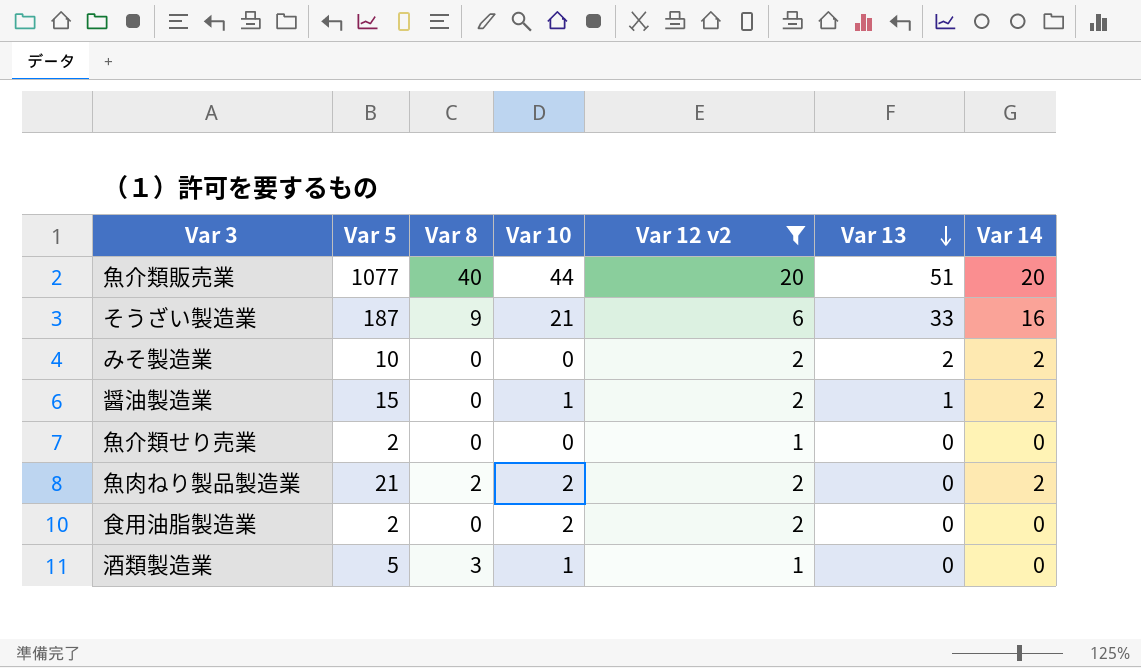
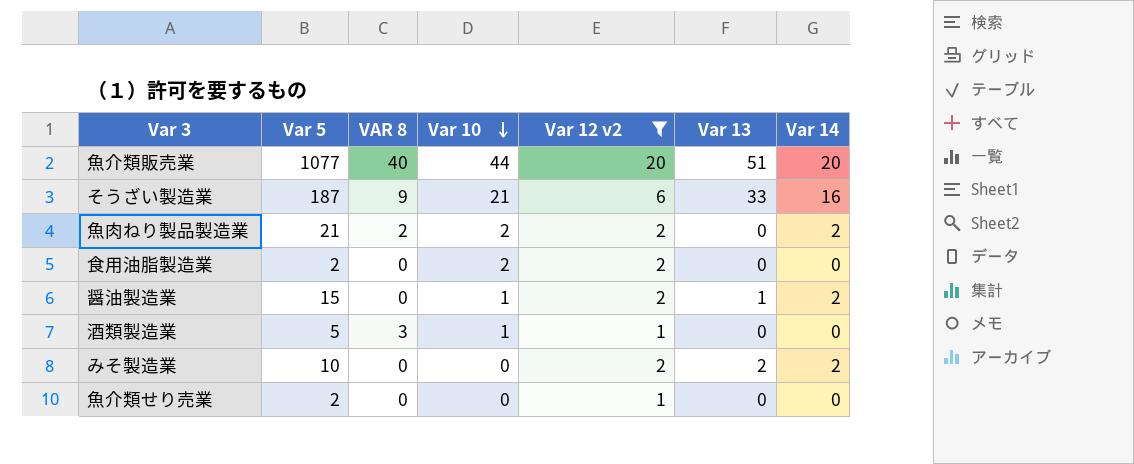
row order: Var 13 descending -> Var 10 descending
column name: Var 8 -> VAR 8

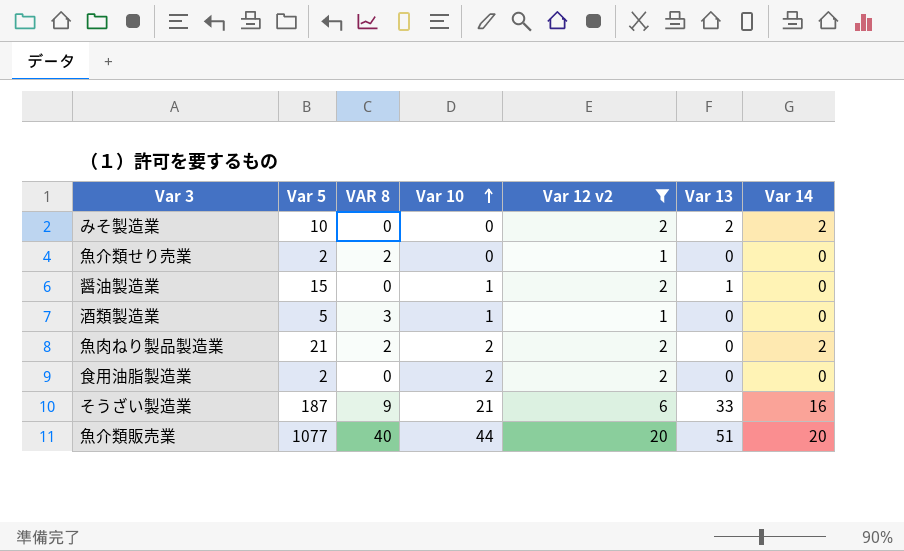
row order: Var 10 descending -> Var 10 ascending
魚介類せり売業 | VAR 8: 0 -> 2
醤油製造業 | Var 14: 2 -> 0

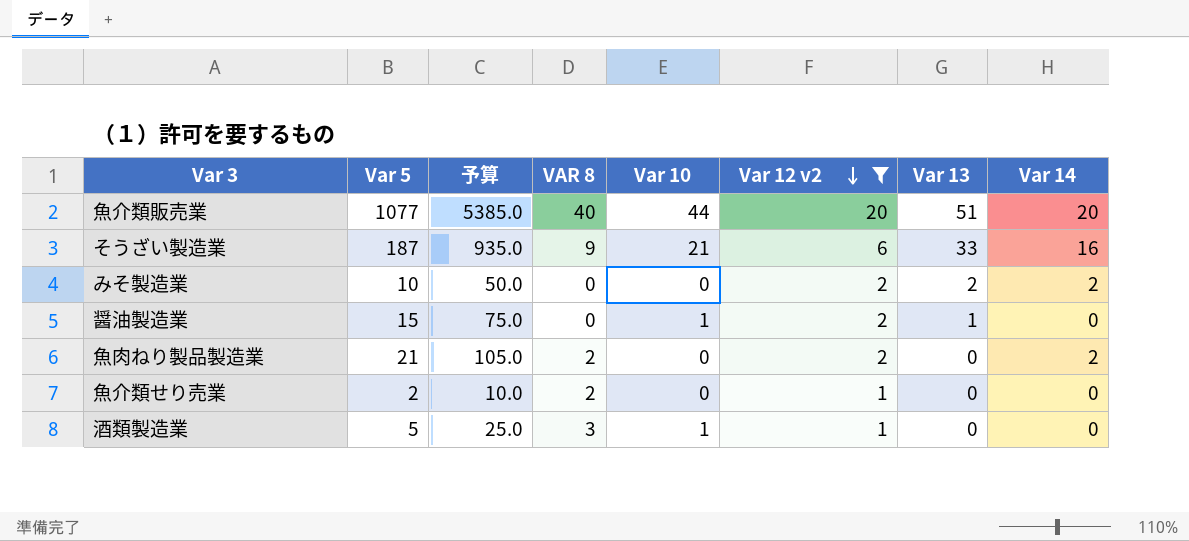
row order: Var 10 ascending -> Var 12 v2 descending
column 予算 | formula: none -> [Var 5] * 5
row 食用油脂製造業: 2 | 0 | 2 | 2 | 0 | 0 -> none
魚肉ねり製品製造業 | Var 10: 2 -> 0

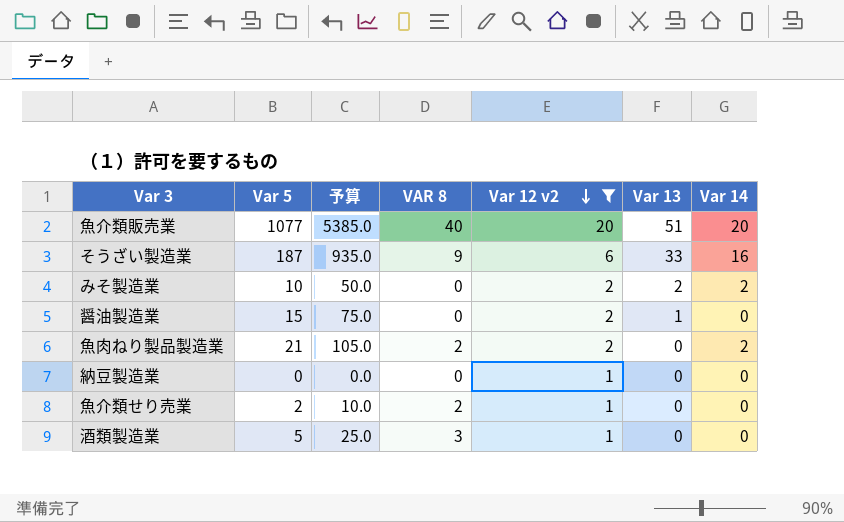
column Var 10 | position: 5 -> none
row 納豆製造業: none -> 0 | 0.0 | 0 | 1 | 0 | 0

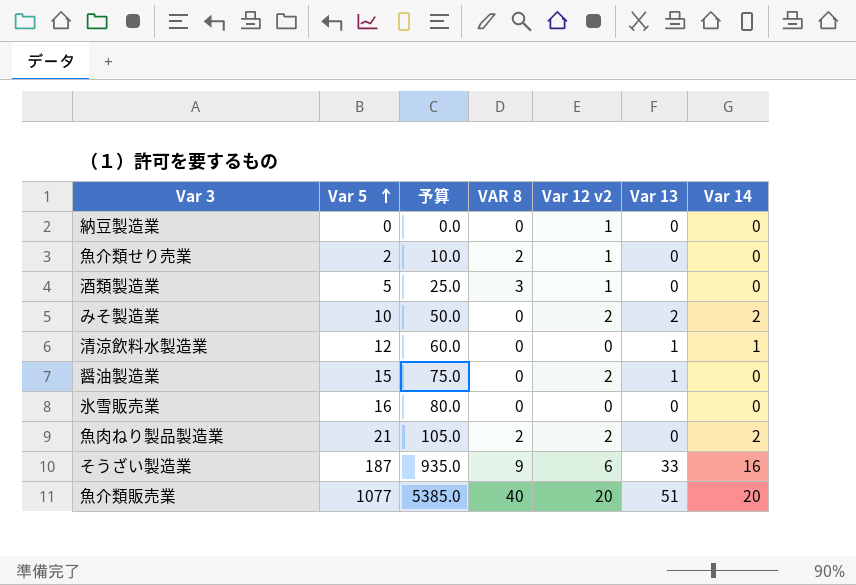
filter: Var 12 v2 != 0 -> none
row order: Var 12 v2 descending -> Var 5 ascending

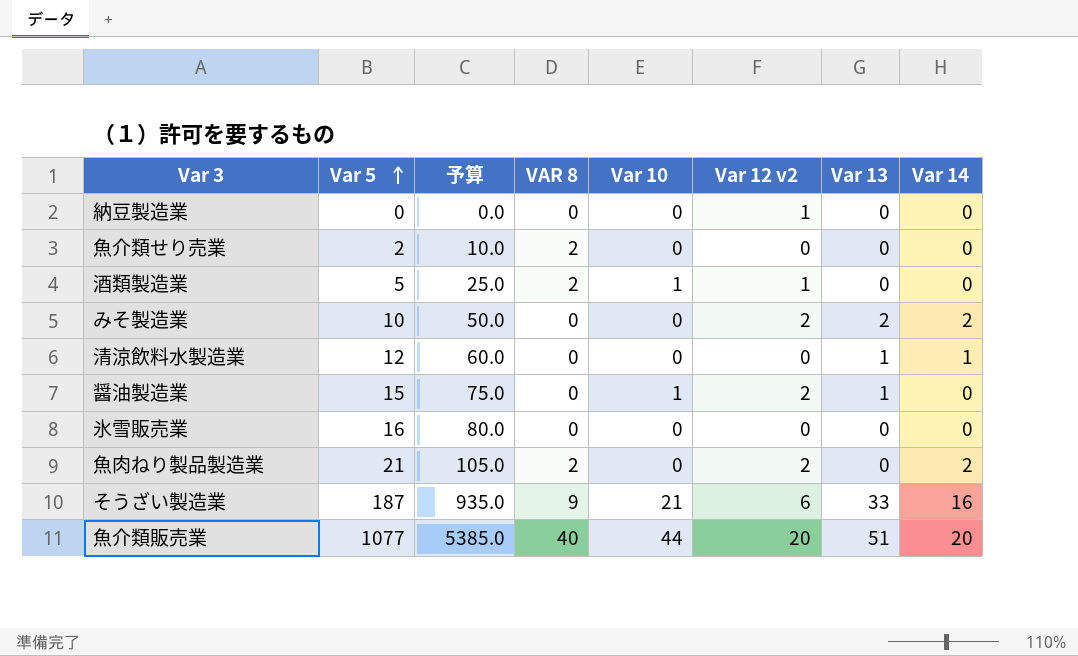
column Var 10 | position: none -> 5
魚介類せり売業 | Var 12 v2: 1 -> 0
酒類製造業 | VAR 8: 3 -> 2

